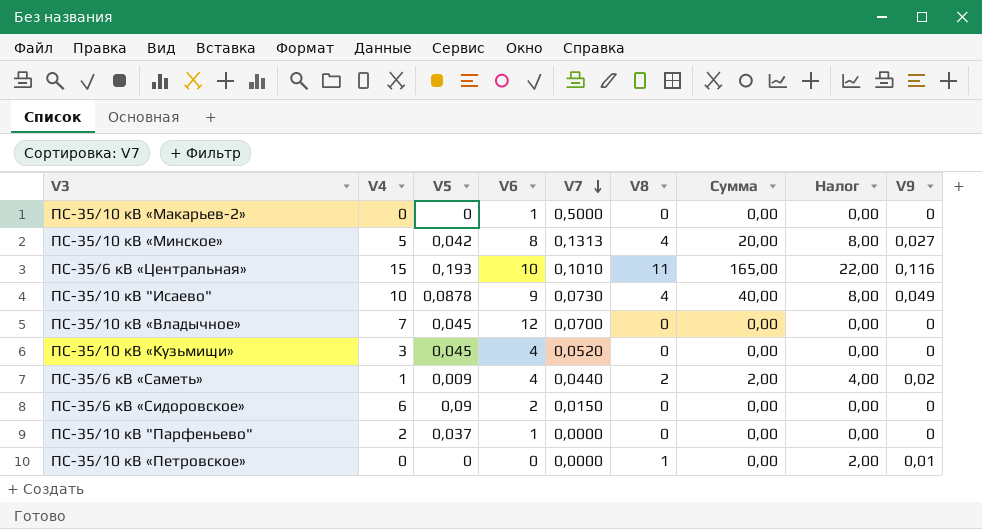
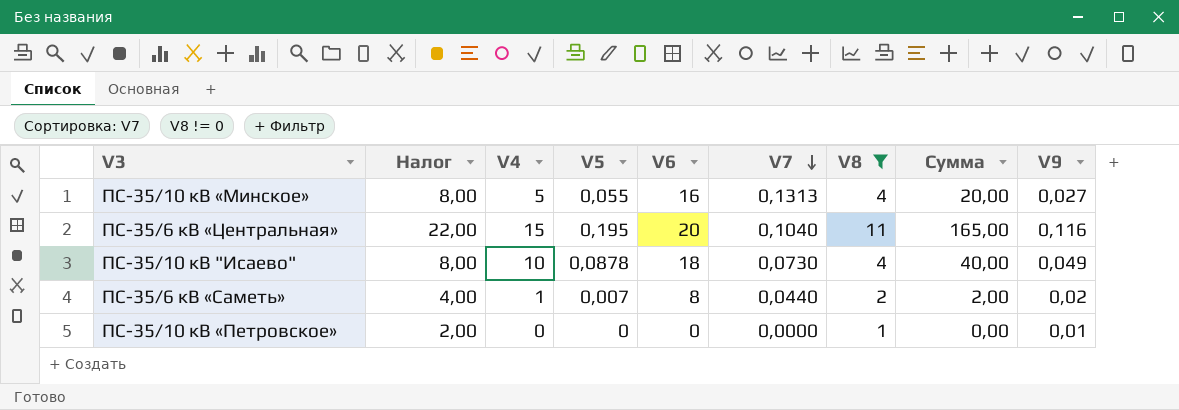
filter: none -> V8 != 0
column Налог | position: 8 -> 2
ПС-35/10 кВ «Минское» | V5: 0,042 -> 0,055
ПС-35/10 кВ «Минское» | V6: 8 -> 16
ПС-35/6 кВ «Центральная» | V5: 0,193 -> 0,195
ПС-35/6 кВ «Центральная» | V6: 10 -> 20
ПС-35/6 кВ «Центральная» | V7: 0,1010 -> 0,1040
ПС-35/10 кВ "Исаево" | V6: 9 -> 18
ПС-35/6 кВ «Саметь» | V5: 0,009 -> 0,007
ПС-35/6 кВ «Саметь» | V6: 4 -> 8

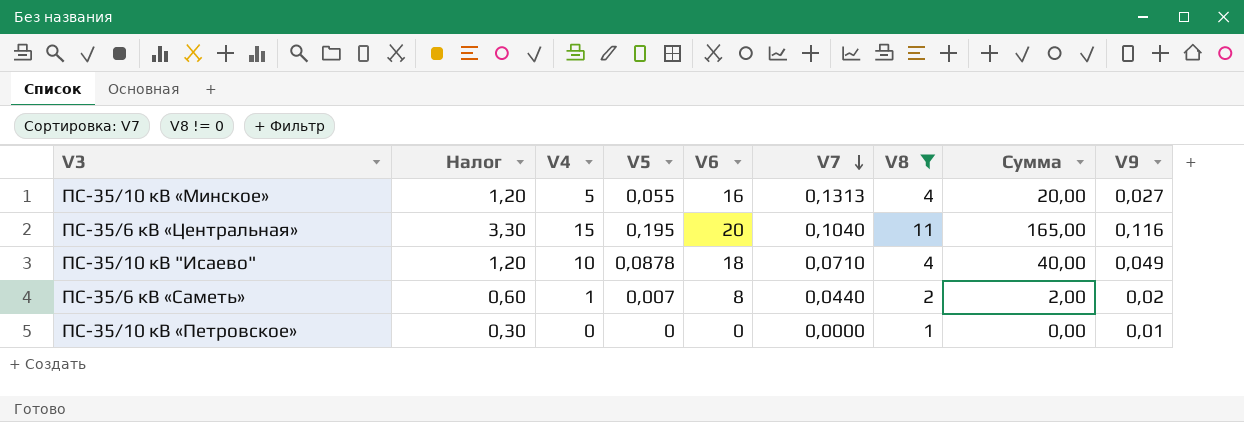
column Налог | formula: [V8] * 2 -> [V8] * 0,3
ПС-35/10 кВ "Исаево" | V7: 0,0730 -> 0,0710

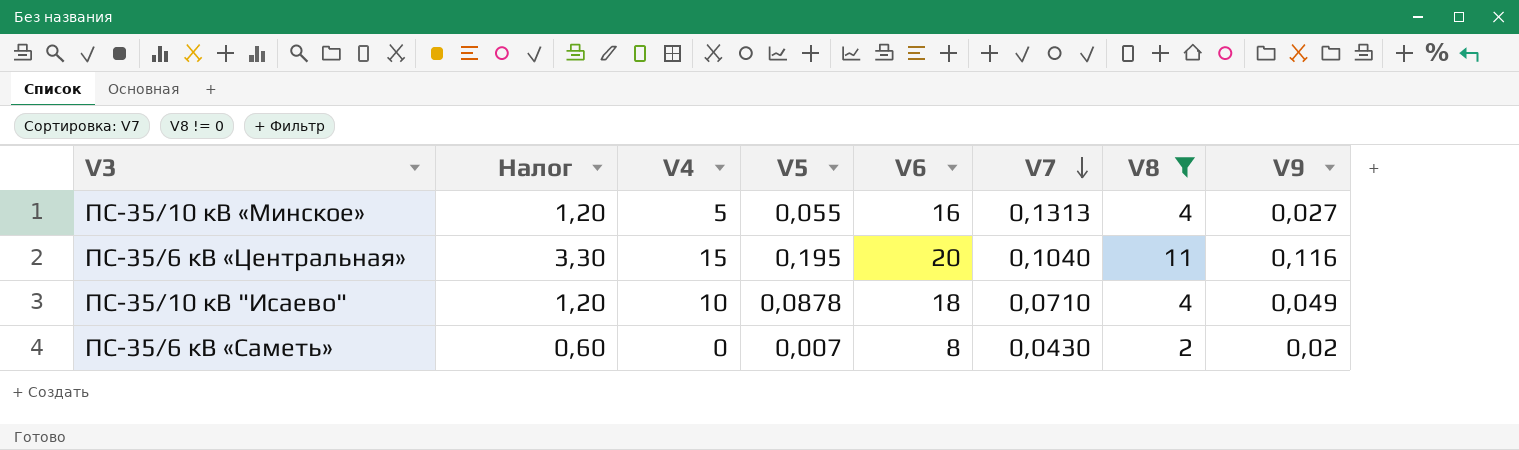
column Сумма | formula: [V4] * [V8] -> none
row ПС-35/10 кВ «Петровское»: 0,30 | 0 | 0 | 0 | 0,0000 | 1 | 0,00 | 0,01 -> none
ПС-35/6 кВ «Саметь» | V4: 1 -> 0
ПС-35/6 кВ «Саметь» | V7: 0,0440 -> 0,0430

